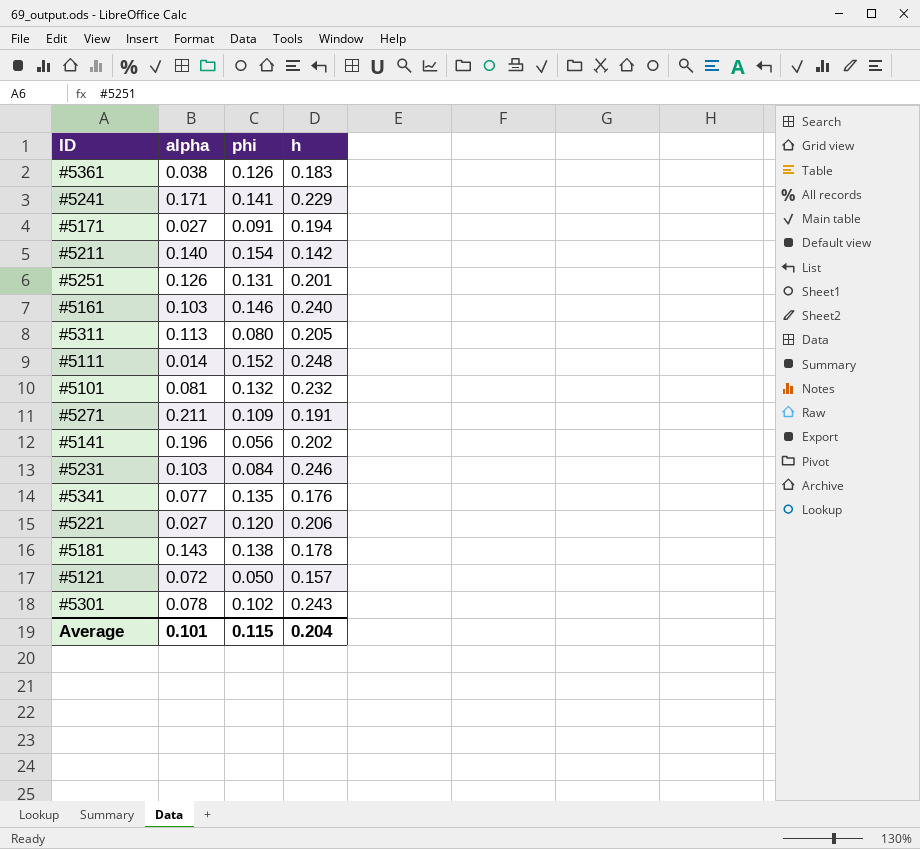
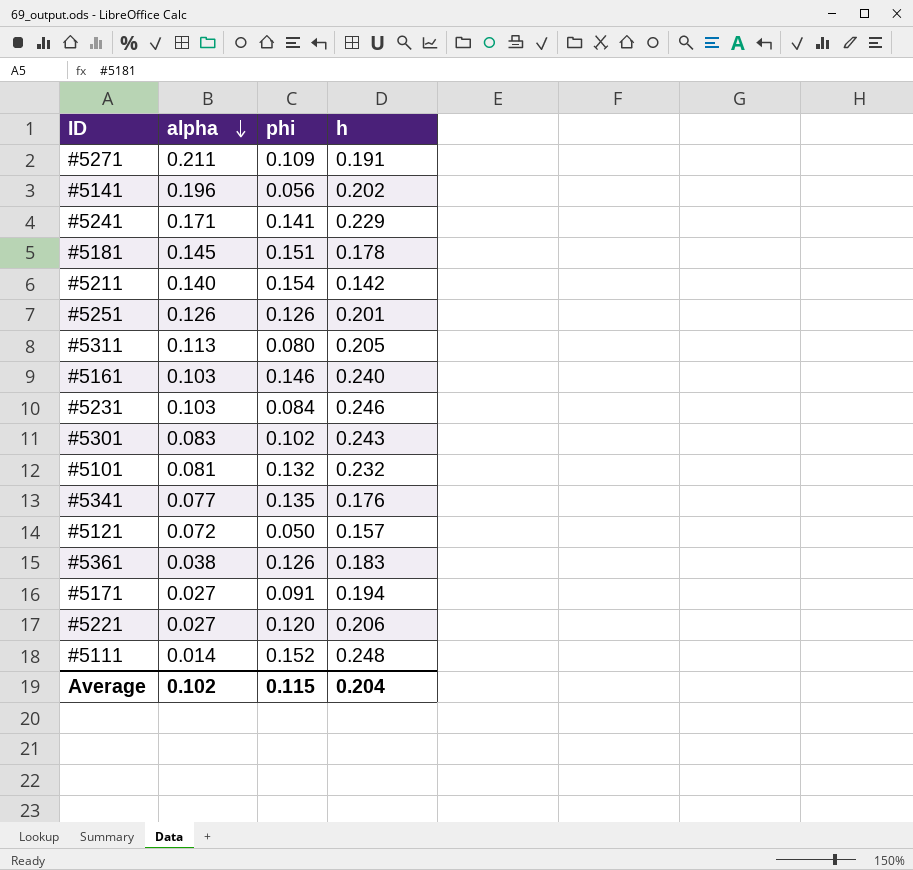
row order: none -> alpha descending
#5181 | alpha: 0.143 -> 0.145
#5181 | phi: 0.138 -> 0.151
#5251 | phi: 0.131 -> 0.126
#5301 | alpha: 0.078 -> 0.083
Average | alpha: 0.101 -> 0.102

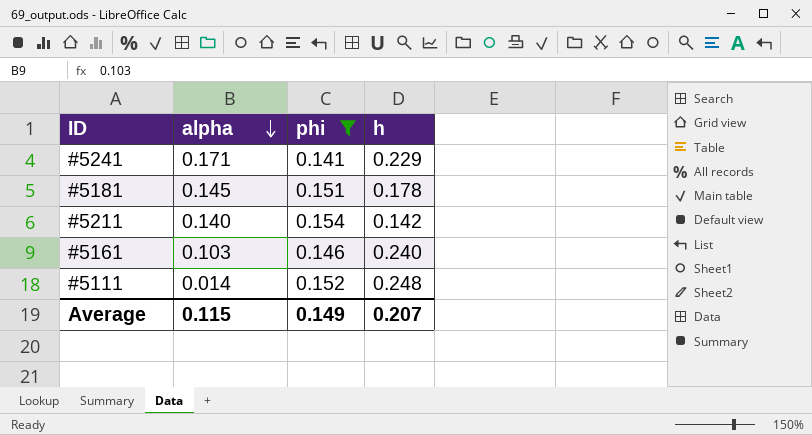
filter: none -> phi >= 0.141
Average | alpha: 0.102 -> 0.115
Average | phi: 0.115 -> 0.149
Average | h: 0.204 -> 0.207

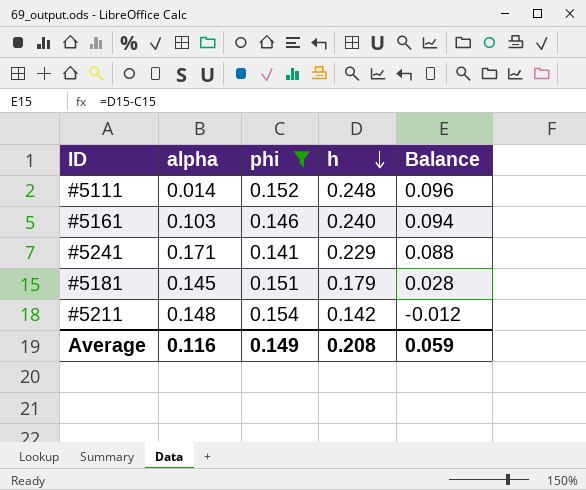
row order: alpha descending -> h descending
column Balance | formula: none -> [h] - [phi]
#5181 | h: 0.178 -> 0.179
#5211 | alpha: 0.140 -> 0.148
Average | alpha: 0.115 -> 0.116
Average | h: 0.207 -> 0.208

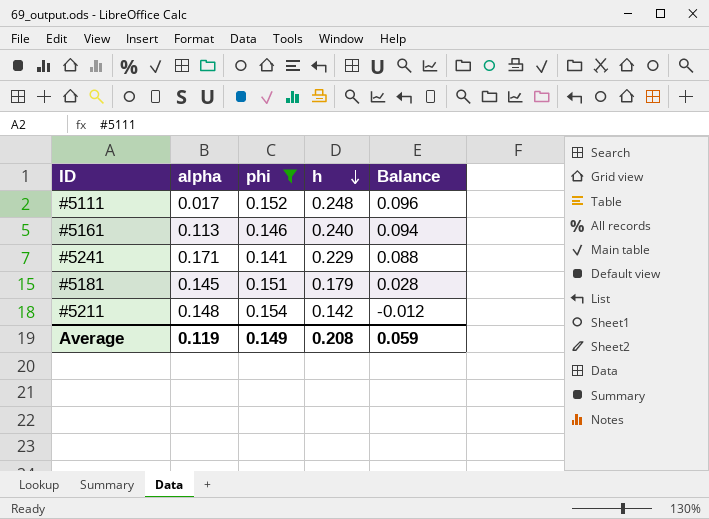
#5111 | alpha: 0.014 -> 0.017
#5161 | alpha: 0.103 -> 0.113
Average | alpha: 0.116 -> 0.119

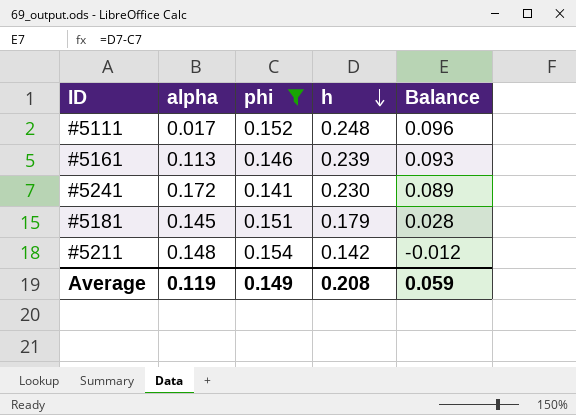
#5161 | h: 0.240 -> 0.239
#5161 | Balance: 0.094 -> 0.093
#5241 | alpha: 0.171 -> 0.172
#5241 | h: 0.229 -> 0.230
#5241 | Balance: 0.088 -> 0.089

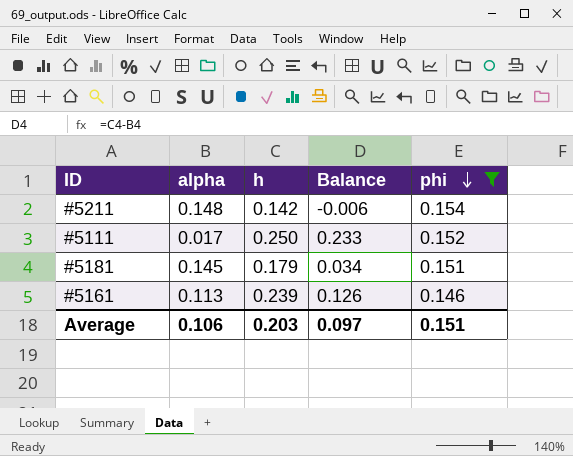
row order: h descending -> phi descending
column Balance | formula: [h] - [phi] -> [h] - [alpha]
column phi | position: 3 -> 5
row #5241: 0.172 | 0.141 | 0.230 | 0.089 -> none
#5111 | h: 0.248 -> 0.250
Average | alpha: 0.119 -> 0.106
Average | h: 0.208 -> 0.203
Average | Balance: 0.059 -> 0.097
Average | phi: 0.149 -> 0.151

